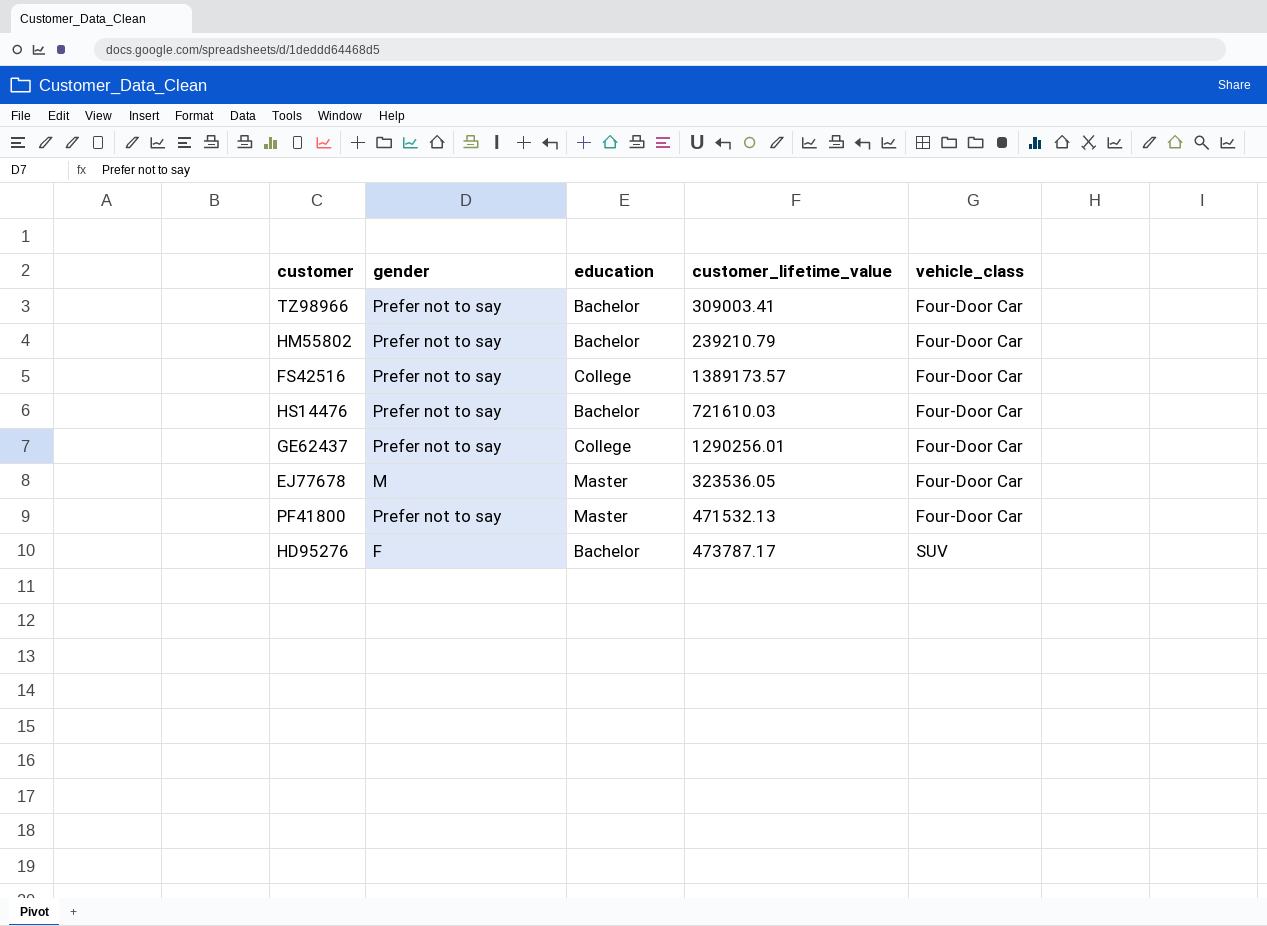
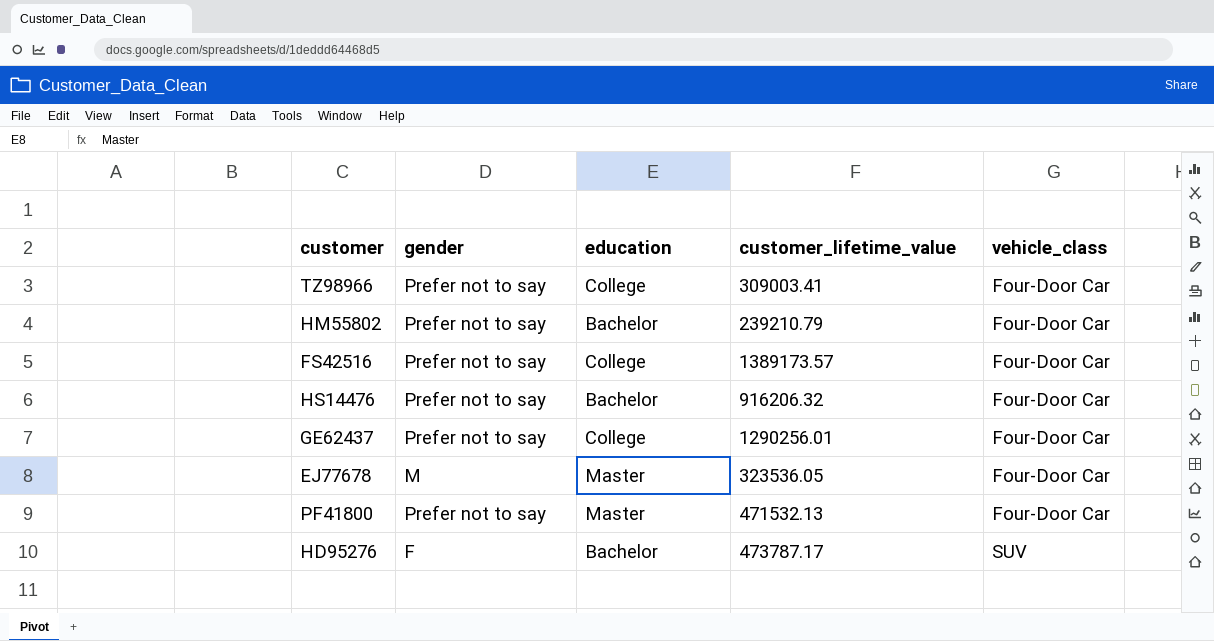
TZ98966 | education: Bachelor -> College
HS14476 | customer_lifetime_value: 721610.03 -> 916206.32

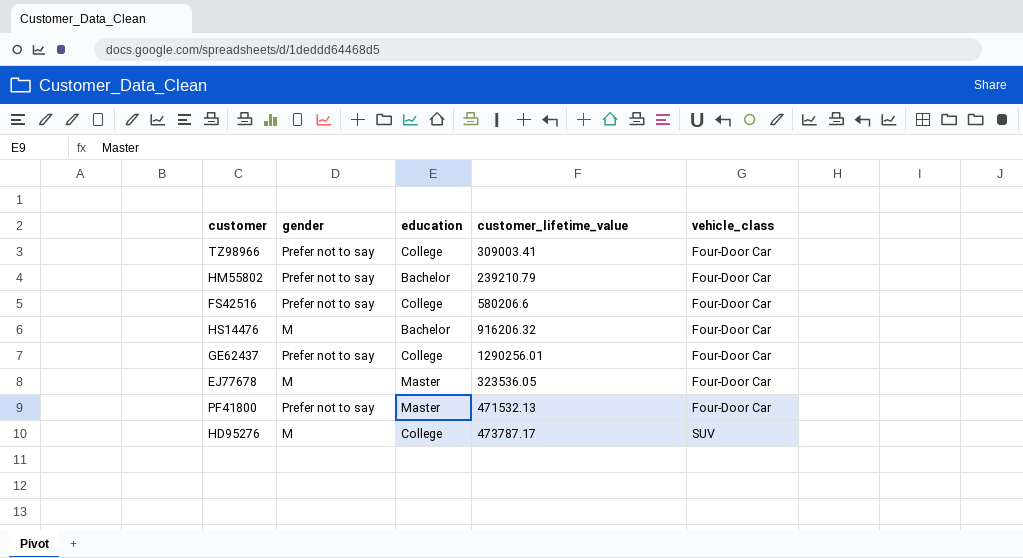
FS42516 | customer_lifetime_value: 1389173.57 -> 580206.6
HS14476 | gender: Prefer not to say -> M
HD95276 | gender: F -> M
HD95276 | education: Bachelor -> College

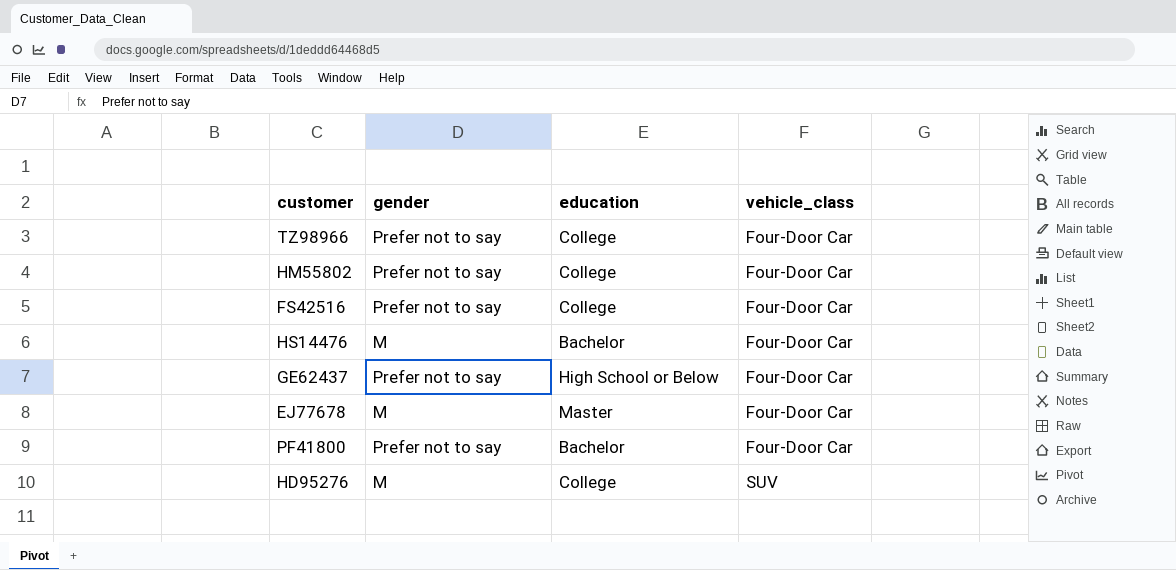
column customer_lifetime_value | position: 4 -> none
HM55802 | education: Bachelor -> College
GE62437 | education: College -> High School or Below
PF41800 | education: Master -> Bachelor

